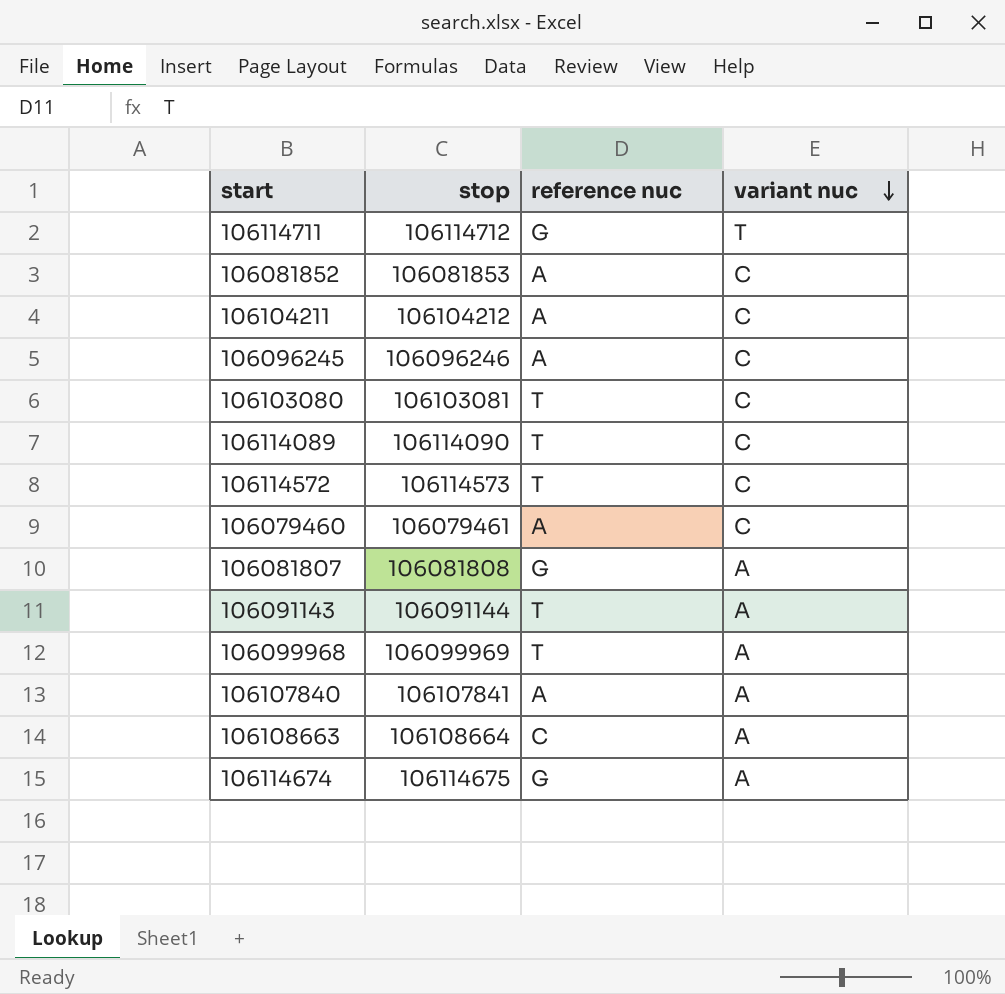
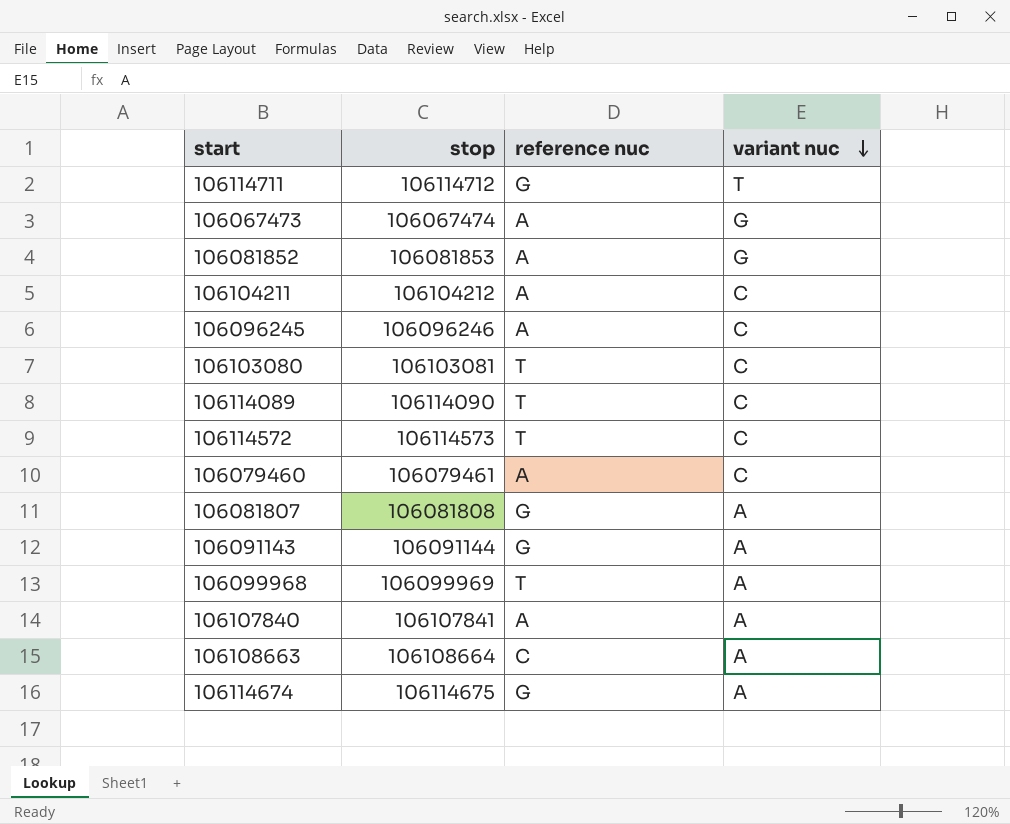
row 106067473: none -> 106067474 | A | G
106081852 | variant nuc: C -> G
106091143 | reference nuc: T -> G

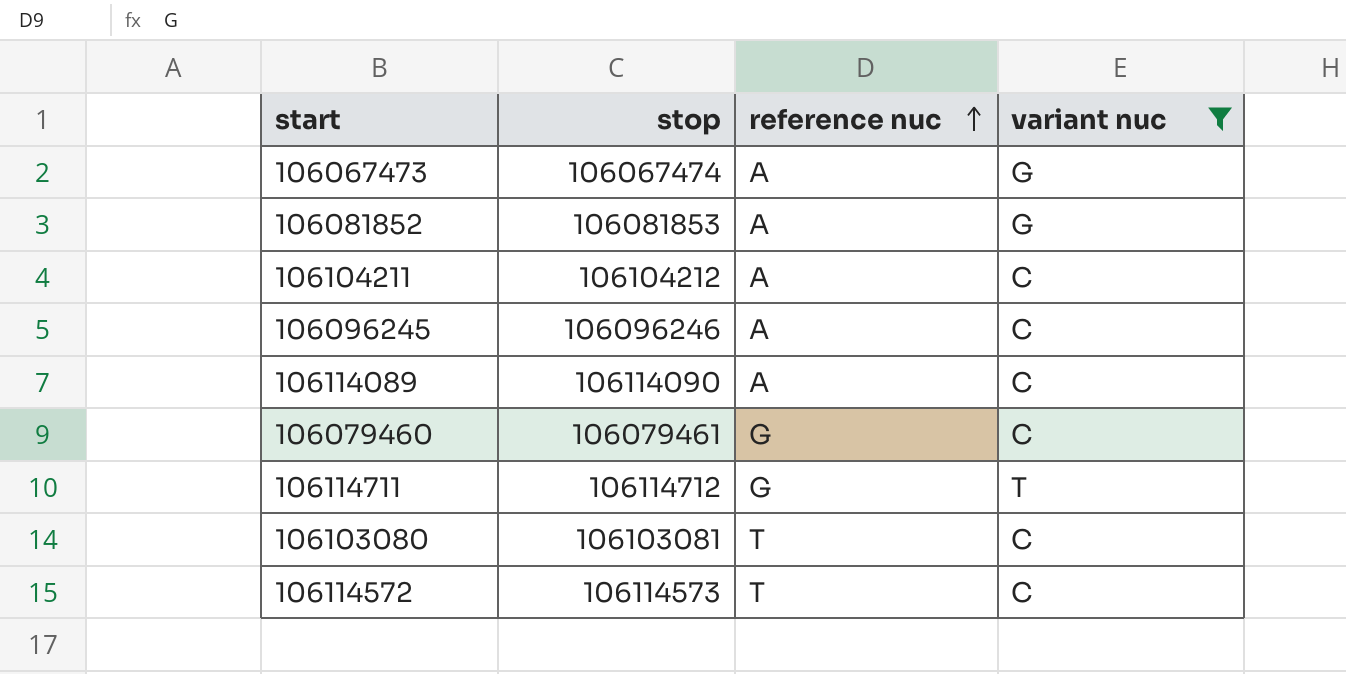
filter: none -> variant nuc != A
row order: variant nuc descending -> reference nuc ascending
106114089 | reference nuc: T -> A
106079460 | reference nuc: A -> G

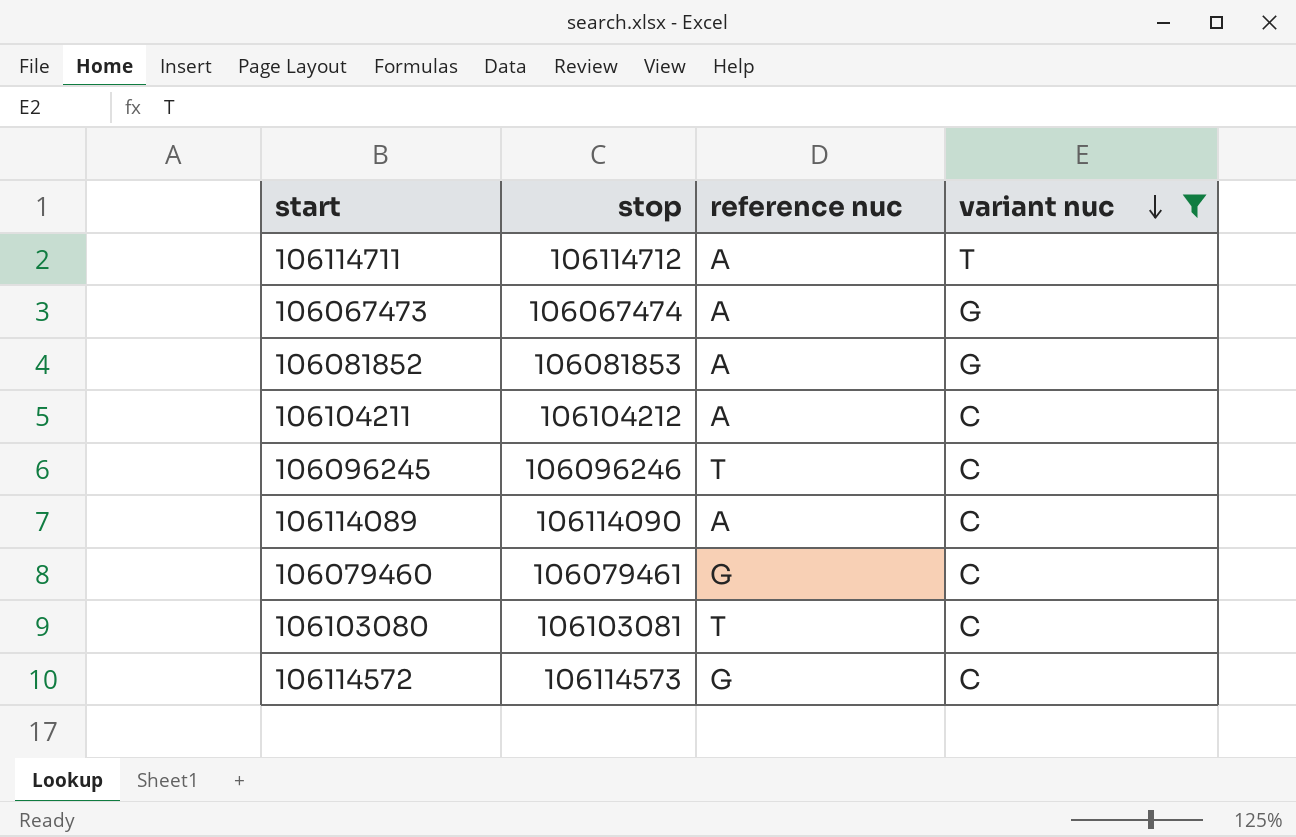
row order: reference nuc ascending -> variant nuc descending
106114711 | reference nuc: G -> A
106096245 | reference nuc: A -> T
106114572 | reference nuc: T -> G

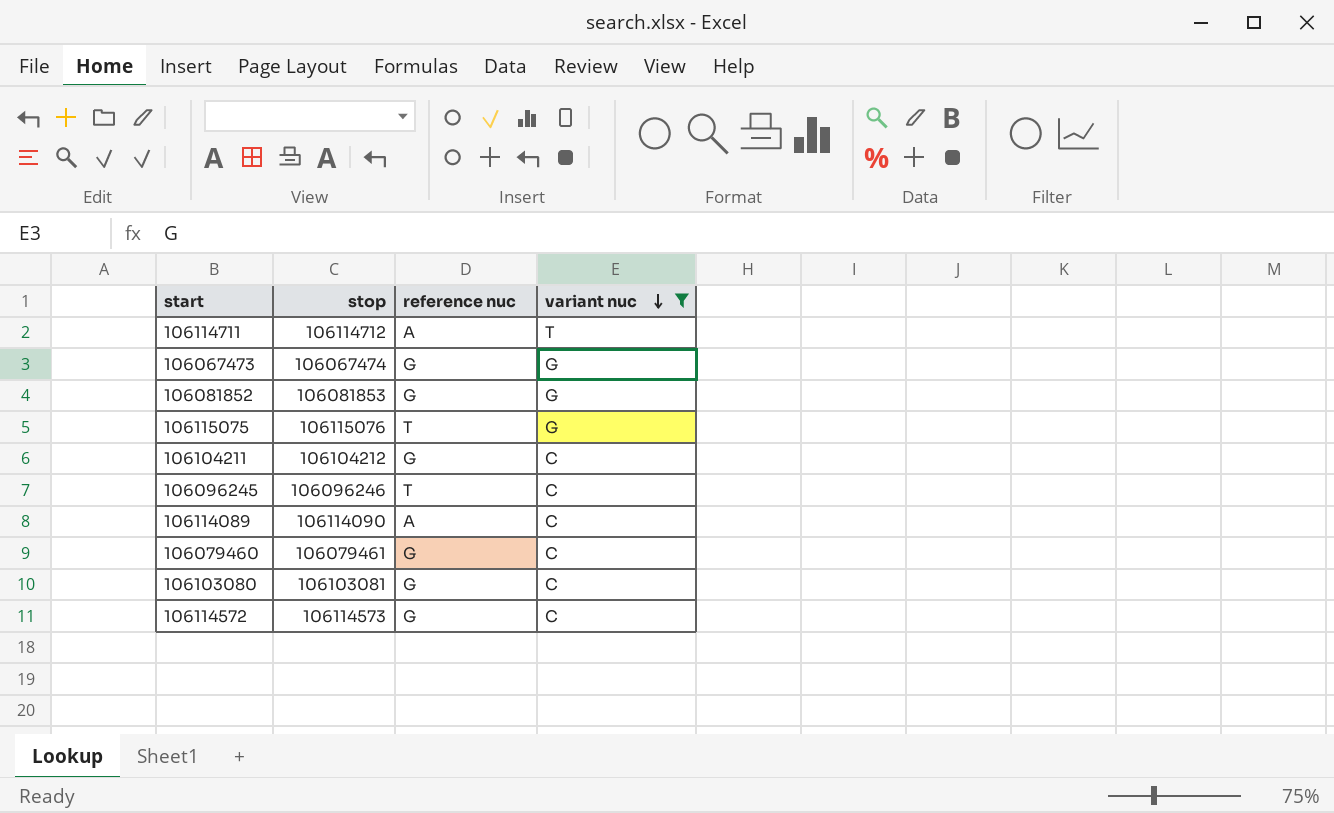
106067473 | reference nuc: A -> G
106081852 | reference nuc: A -> G
row 106115075: none -> 106115076 | T | G
106104211 | reference nuc: A -> G
106103080 | reference nuc: T -> G

